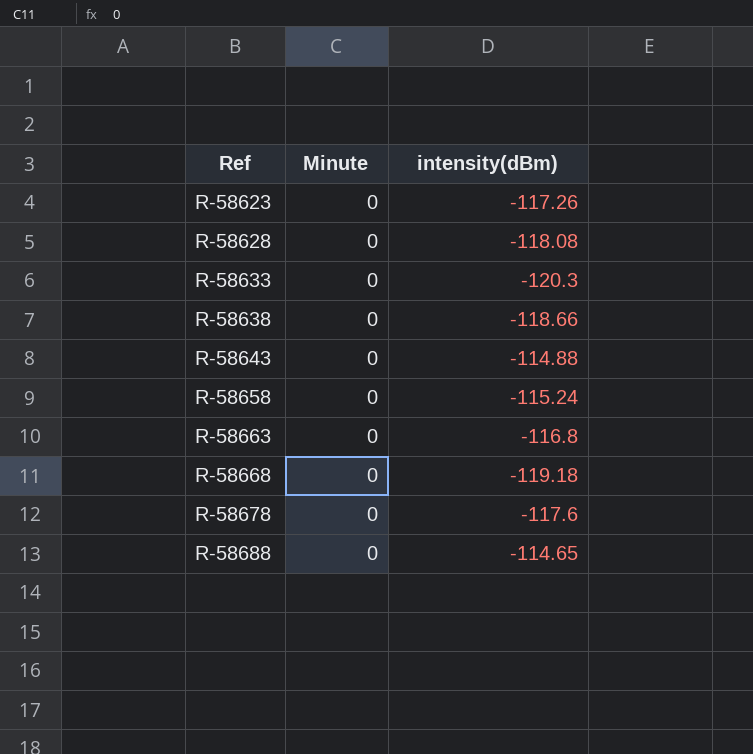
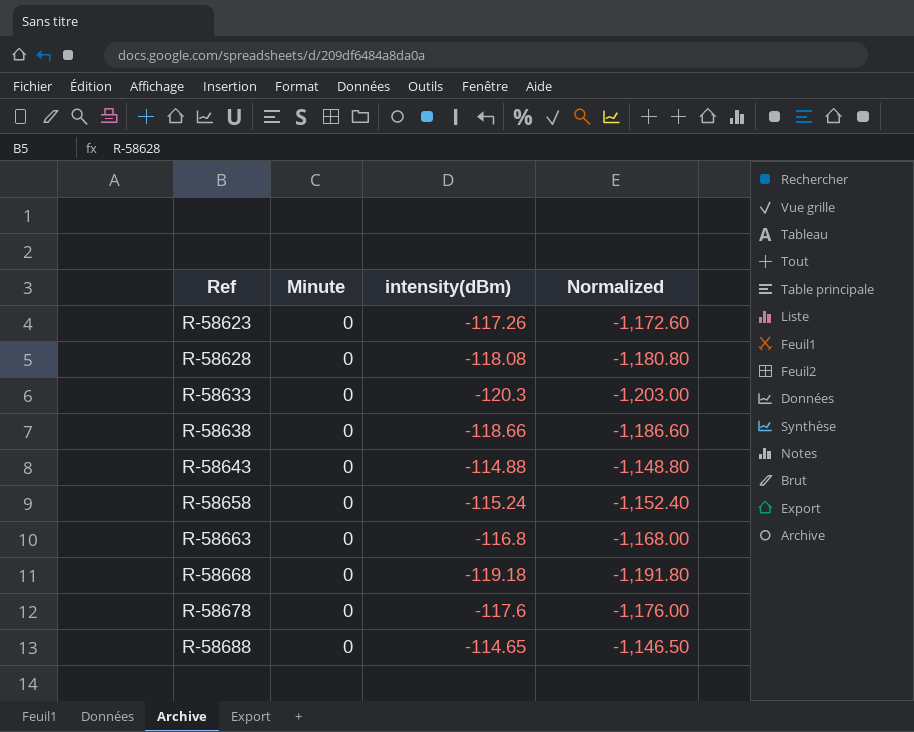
column Normalized | formula: none -> [intensity(dBm)] * 10

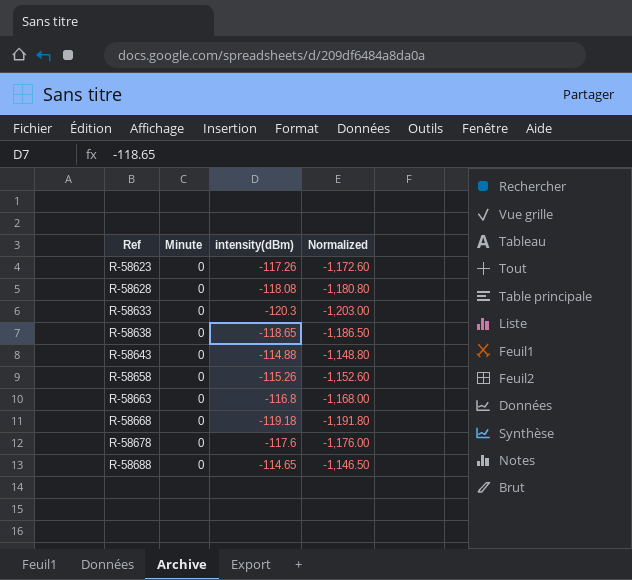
R-58638 | intensity(dBm): -118.66 -> -118.65
R-58638 | Normalized: -1,186.60 -> -1,186.50
R-58658 | intensity(dBm): -115.24 -> -115.26
R-58658 | Normalized: -1,152.40 -> -1,152.60

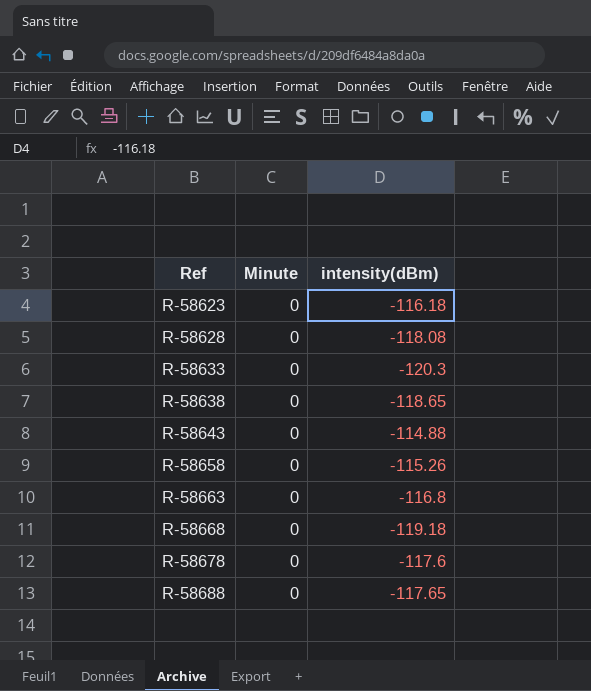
column Normalized | formula: [intensity(dBm)] * 10 -> none
R-58623 | intensity(dBm): -117.26 -> -116.18
R-58688 | intensity(dBm): -114.65 -> -117.65

